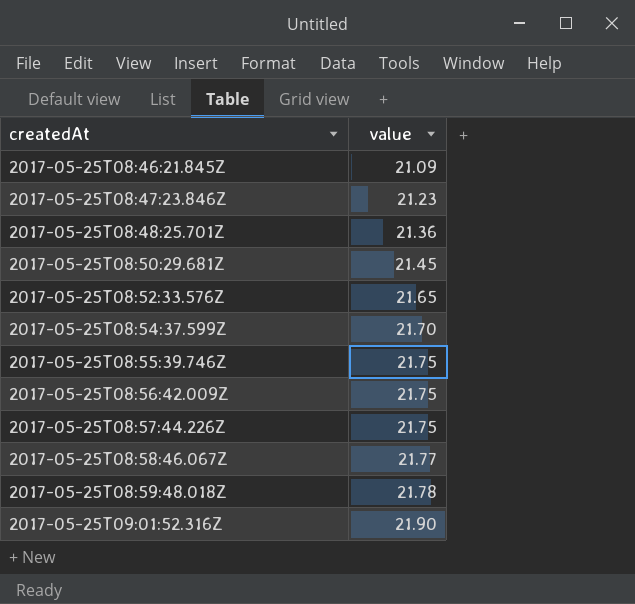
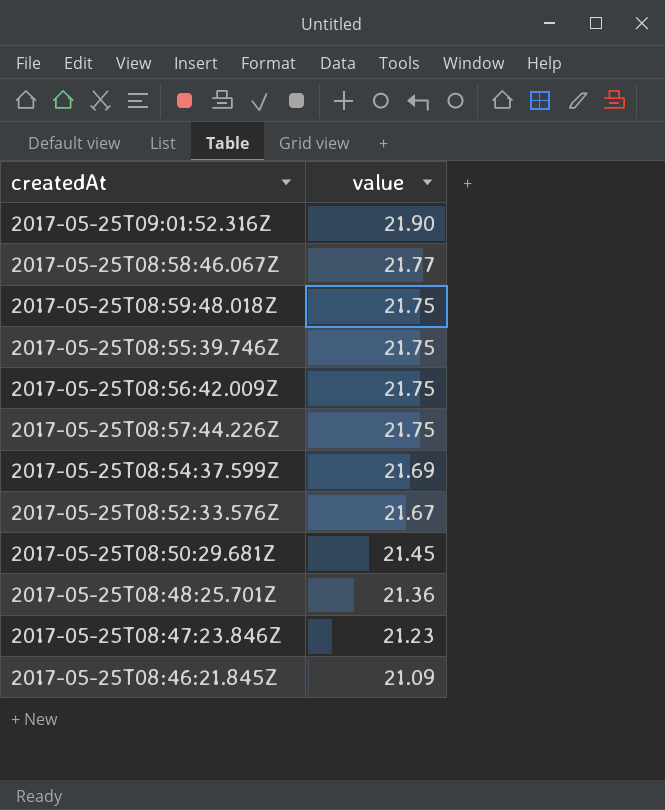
row order: createdAt ascending -> value descending
2017-05-25T08:59:48.018Z | value: 21.78 -> 21.75
2017-05-25T08:54:37.599Z | value: 21.70 -> 21.69
2017-05-25T08:52:33.576Z | value: 21.65 -> 21.67

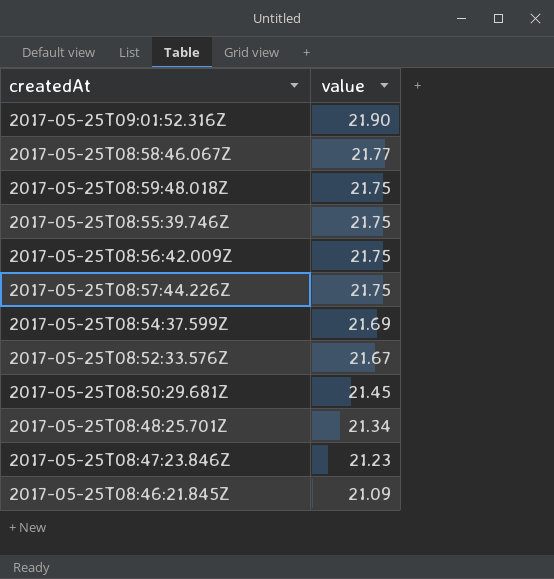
2017-05-25T08:48:25.701Z | value: 21.36 -> 21.34

